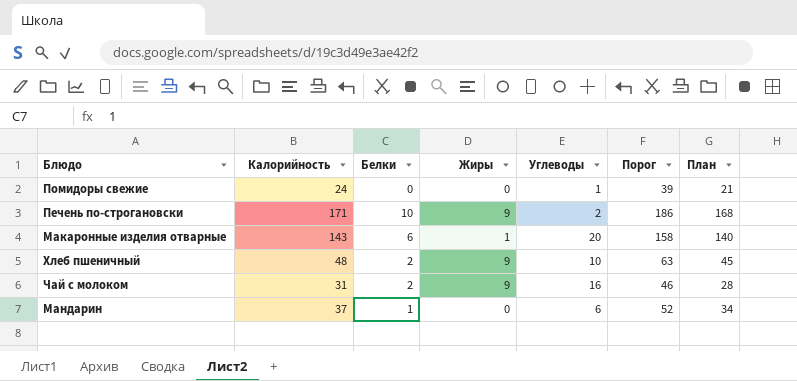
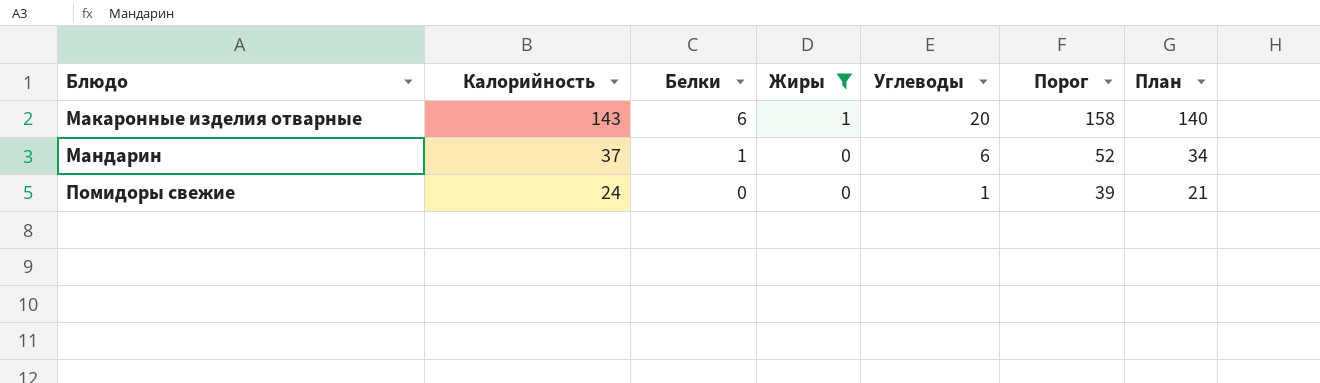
filter: none -> Жиры != 9
row order: none -> Блюдо ascending

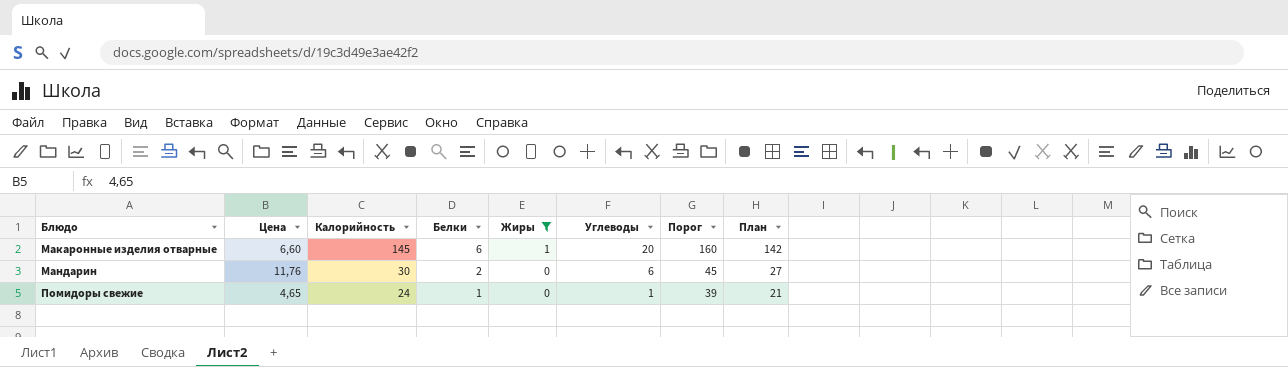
column Цена | position: none -> 2
Макаронные изделия отварные | Калорийность: 143 -> 145
Макаронные изделия отварные | Порог: 158 -> 160
Макаронные изделия отварные | План: 140 -> 142
Мандарин | Калорийность: 37 -> 30
Мандарин | Белки: 1 -> 2
Мандарин | Порог: 52 -> 45
Мандарин | План: 34 -> 27
Помидоры свежие | Белки: 0 -> 1

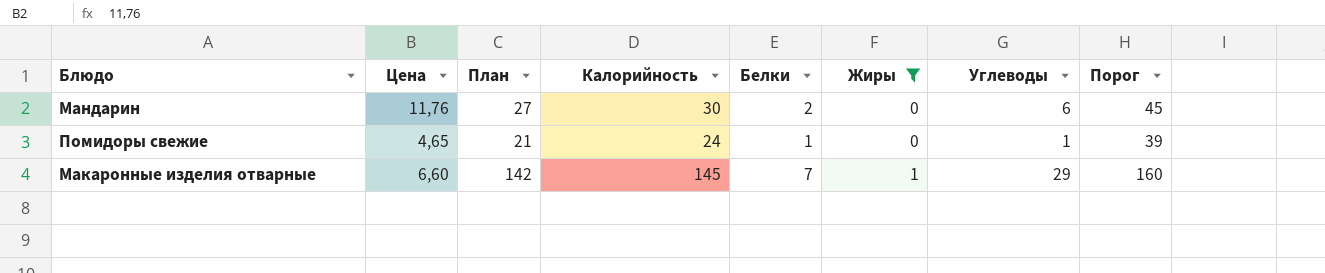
row order: Блюдо ascending -> Жиры ascending
column План | position: 8 -> 3
Макаронные изделия отварные | Белки: 6 -> 7
Макаронные изделия отварные | Углеводы: 20 -> 29

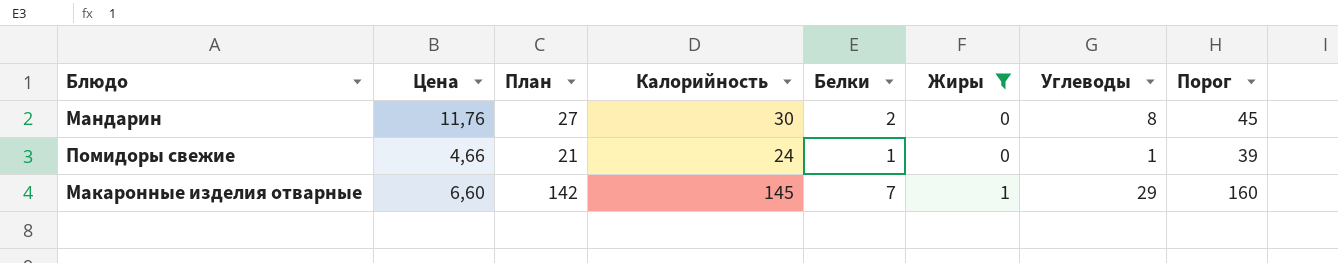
Мандарин | Углеводы: 6 -> 8
Помидоры свежие | Цена: 4,65 -> 4,66

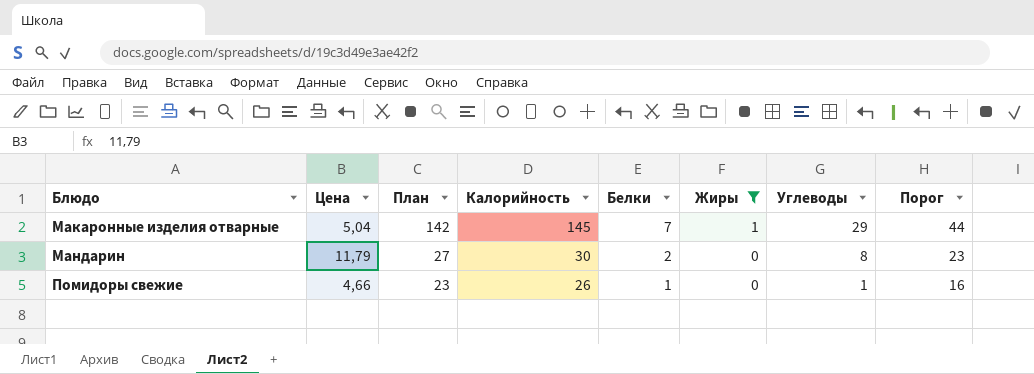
row order: Жиры ascending -> Блюдо ascending
column Порог | formula: [Калорийность] + 15 -> [Углеводы] + 15
Макаронные изделия отварные | Цена: 6,60 -> 5,04
Мандарин | Цена: 11,76 -> 11,79
Помидоры свежие | План: 21 -> 23
Помидоры свежие | Калорийность: 24 -> 26

